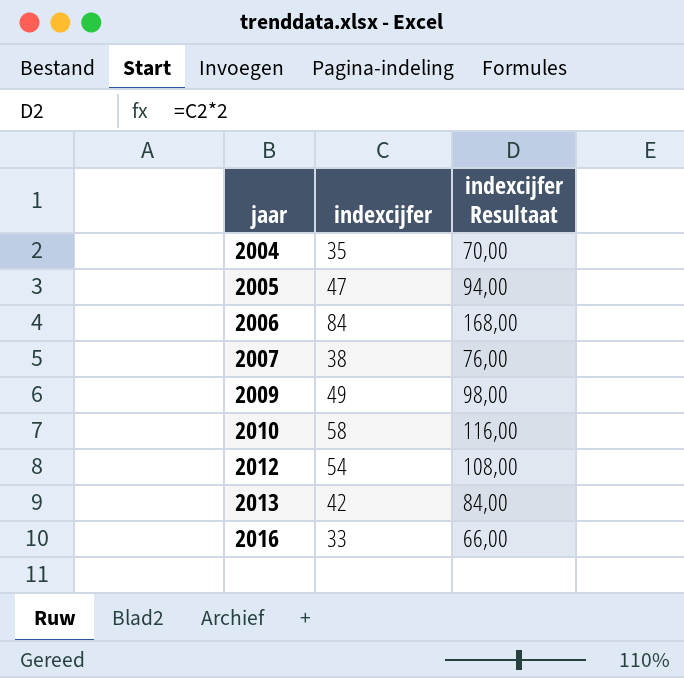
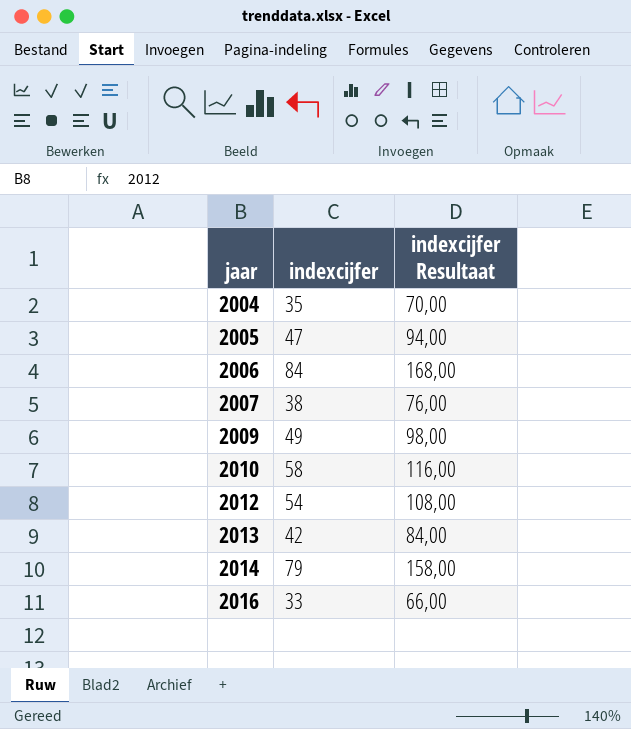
row 2014: none -> 79 | 158,00

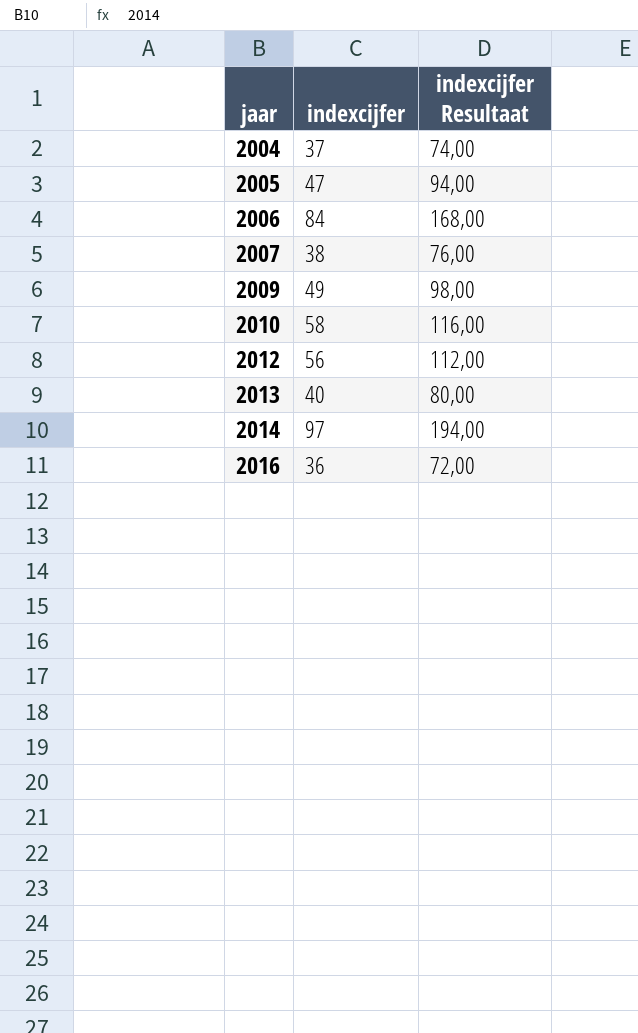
2004 | indexcijfer: 35 -> 37
2004 | indexcijfer Resultaat: 70,00 -> 74,00
2012 | indexcijfer: 54 -> 56
2012 | indexcijfer Resultaat: 108,00 -> 112,00
2013 | indexcijfer: 42 -> 40
2013 | indexcijfer Resultaat: 84,00 -> 80,00
2014 | indexcijfer: 79 -> 97
2014 | indexcijfer Resultaat: 158,00 -> 194,00
2016 | indexcijfer: 33 -> 36
2016 | indexcijfer Resultaat: 66,00 -> 72,00

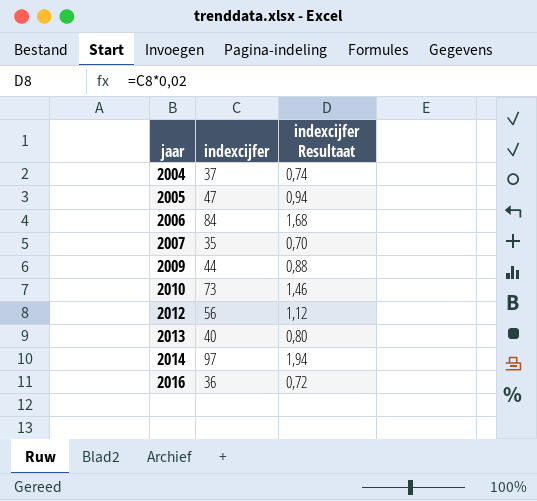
column indexcijfer Resultaat | formula: [indexcijfer] * 2 -> [indexcijfer] * 0,02
2007 | indexcijfer: 38 -> 35
2009 | indexcijfer: 49 -> 44
2010 | indexcijfer: 58 -> 73

